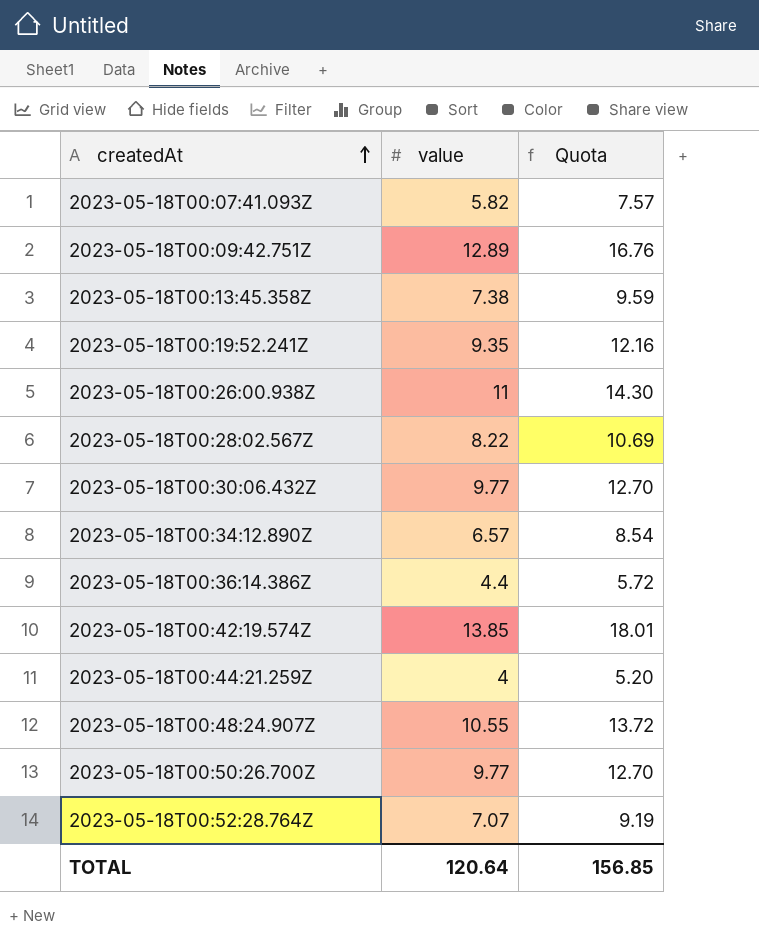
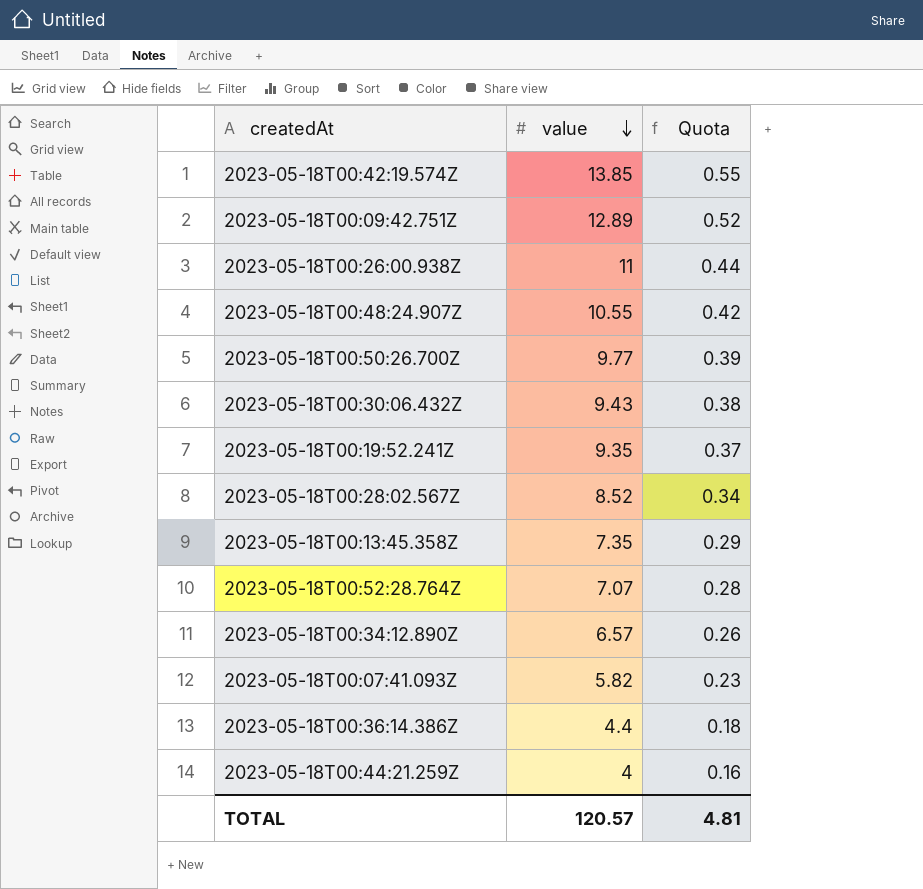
row order: createdAt ascending -> value descending
column Quota | formula: [value] * 1.3 -> [value] * 0.04
2023-05-18T00:30:06.432Z | value: 9.77 -> 9.43
2023-05-18T00:28:02.567Z | value: 8.22 -> 8.52
2023-05-18T00:13:45.358Z | value: 7.38 -> 7.35
TOTAL | value: 120.64 -> 120.57
TOTAL | Quota: 156.85 -> 4.81

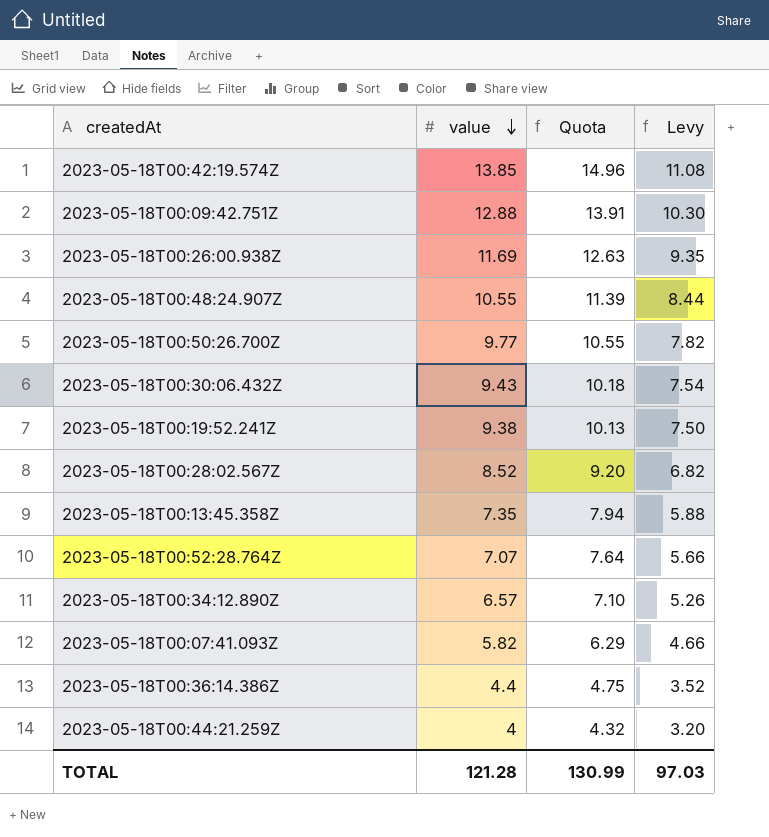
column Quota | formula: [value] * 0.04 -> [value] * 1.08
column Levy | formula: none -> [value] * 0.8
2023-05-18T00:09:42.751Z | value: 12.89 -> 12.88
2023-05-18T00:26:00.938Z | value: 11 -> 11.69
2023-05-18T00:19:52.241Z | value: 9.35 -> 9.38
TOTAL | value: 120.57 -> 121.28
TOTAL | Quota: 4.81 -> 130.99

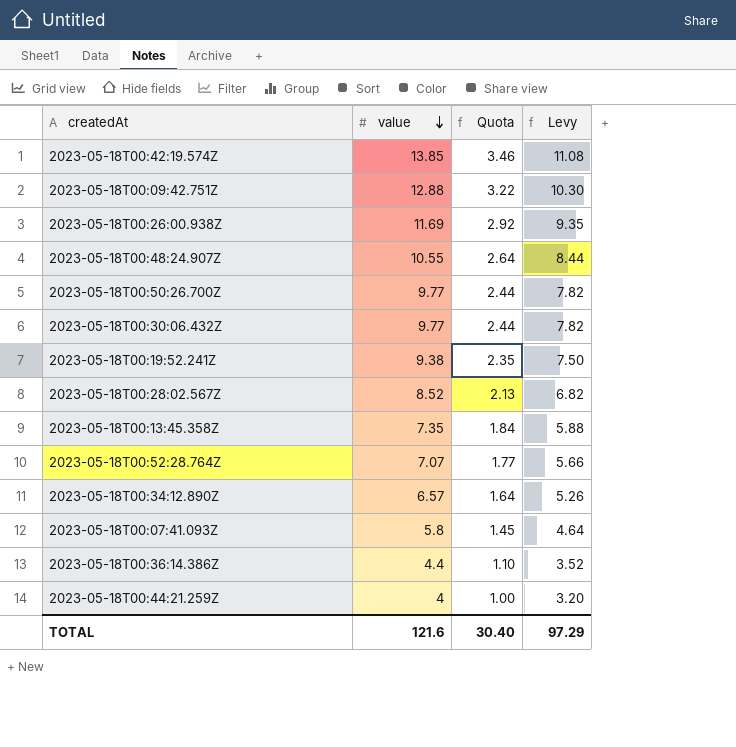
column Quota | formula: [value] * 1.08 -> [value] * 0.25
2023-05-18T00:30:06.432Z | value: 9.43 -> 9.77
2023-05-18T00:30:06.432Z | Levy: 7.54 -> 7.82
2023-05-18T00:07:41.093Z | value: 5.82 -> 5.8
2023-05-18T00:07:41.093Z | Levy: 4.66 -> 4.64
TOTAL | value: 121.28 -> 121.6
TOTAL | Quota: 130.99 -> 30.40
TOTAL | Levy: 97.03 -> 97.29

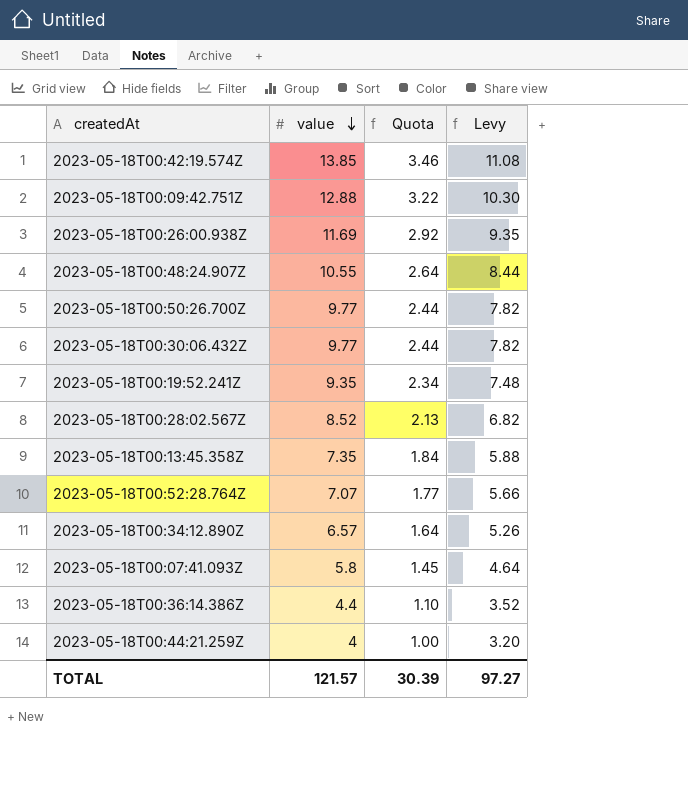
2023-05-18T00:19:52.241Z | value: 9.38 -> 9.35
2023-05-18T00:19:52.241Z | Quota: 2.35 -> 2.34
2023-05-18T00:19:52.241Z | Levy: 7.50 -> 7.48
TOTAL | value: 121.6 -> 121.57
TOTAL | Quota: 30.40 -> 30.39
TOTAL | Levy: 97.29 -> 97.27

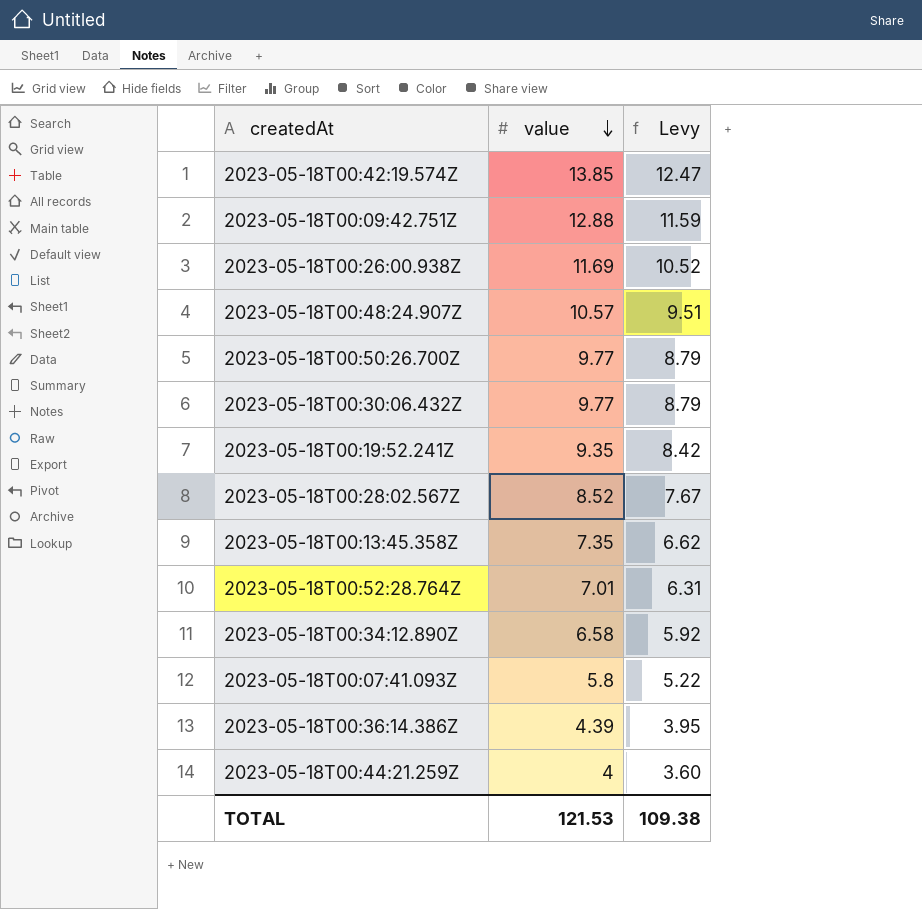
column Quota | formula: [value] * 0.25 -> none
column Levy | formula: [value] * 0.8 -> [value] * 0.9
2023-05-18T00:48:24.907Z | value: 10.55 -> 10.57
2023-05-18T00:52:28.764Z | value: 7.07 -> 7.01
2023-05-18T00:34:12.890Z | value: 6.57 -> 6.58
2023-05-18T00:36:14.386Z | value: 4.4 -> 4.39
TOTAL | value: 121.57 -> 121.53
TOTAL | Levy: 97.27 -> 109.38

